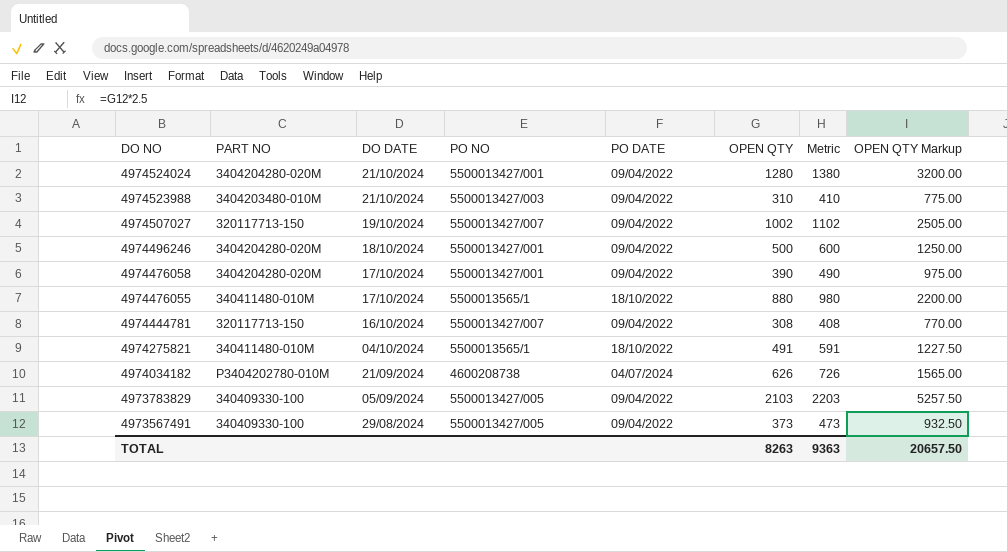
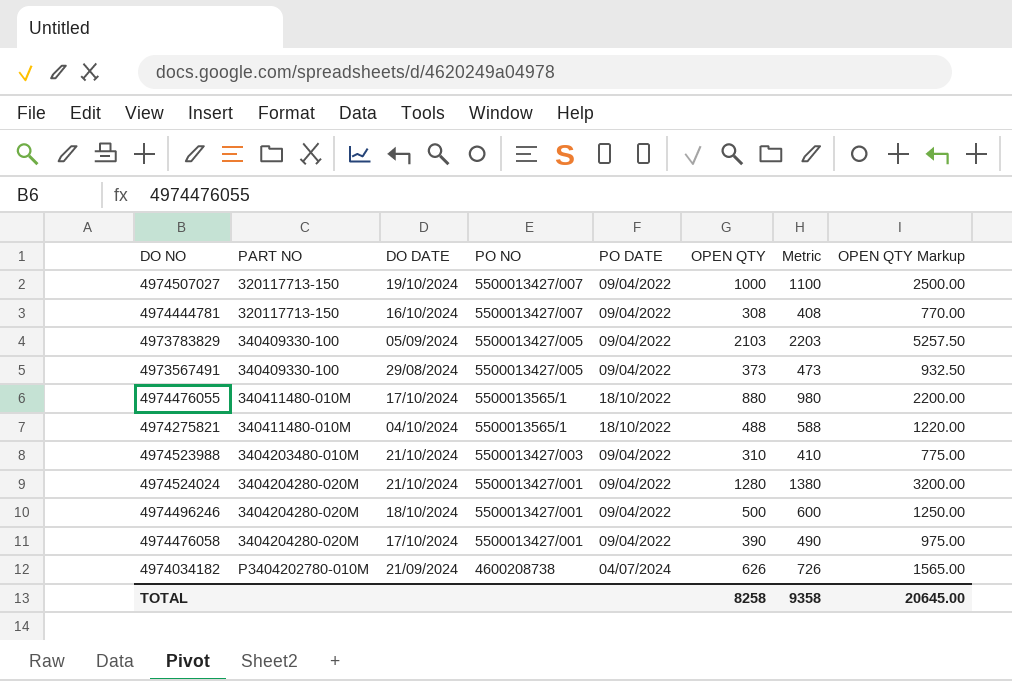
row order: DO NO descending -> PART NO ascending
4974507027 | OPEN QTY: 1002 -> 1000
4974507027 | Metric: 1102 -> 1100
4974507027 | OPEN QTY Markup: 2505.00 -> 2500.00
4974275821 | OPEN QTY: 491 -> 488
4974275821 | Metric: 591 -> 588
4974275821 | OPEN QTY Markup: 1227.50 -> 1220.00
TOTAL | OPEN QTY: 8263 -> 8258
TOTAL | Metric: 9363 -> 9358
TOTAL | OPEN QTY Markup: 20657.50 -> 20645.00

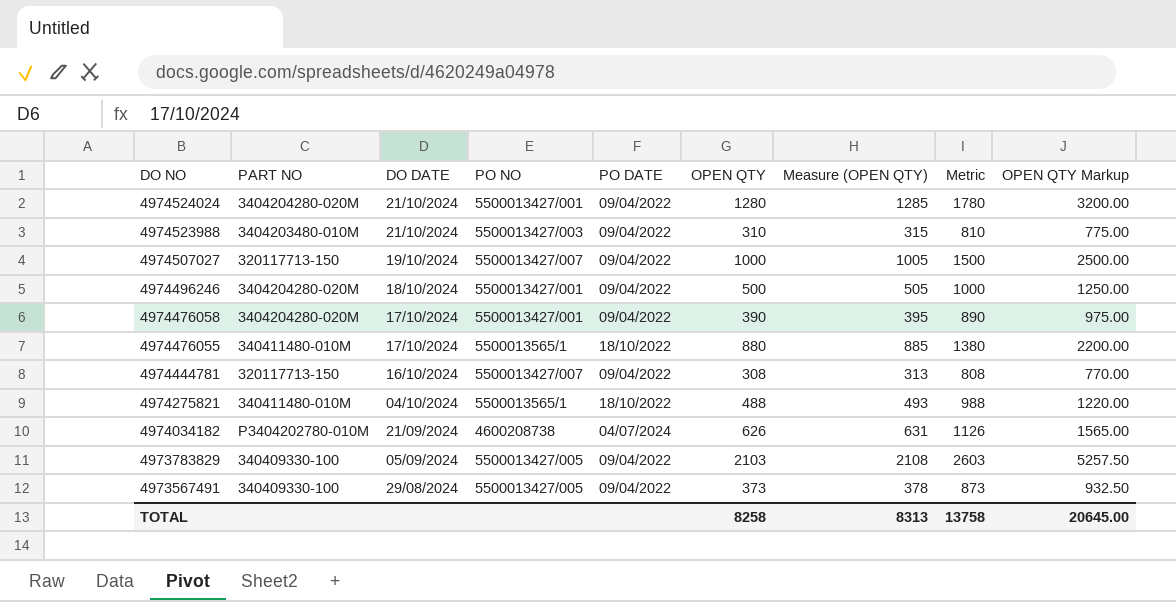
row order: PART NO ascending -> DO NO descending
column Measure (OPEN QTY) | formula: none -> [OPEN QTY] + 5
column Metric | formula: [OPEN QTY] + 100 -> [OPEN QTY] + 500
TOTAL | Metric: 9358 -> 13758

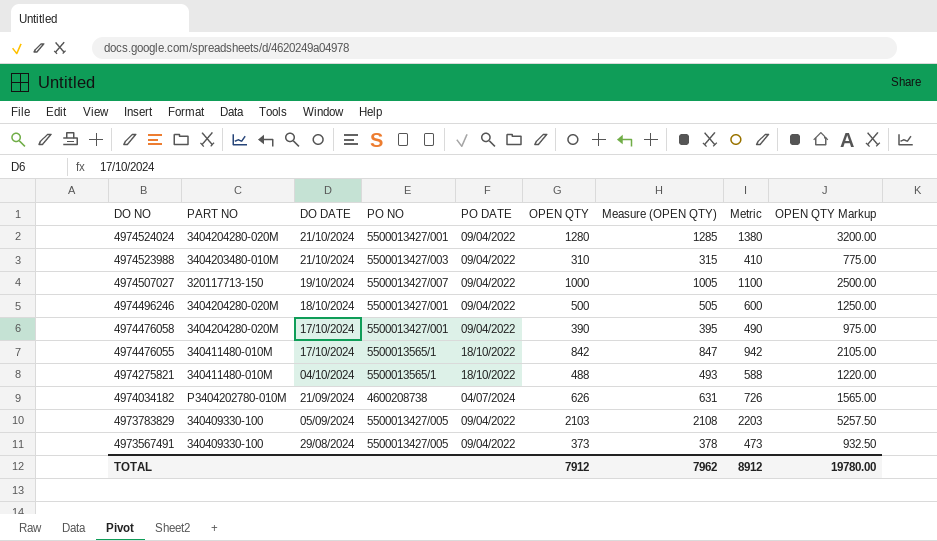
column Metric | formula: [OPEN QTY] + 500 -> [OPEN QTY] + 100
row 4974444781: 320117713-150 | 16/10/2024 | 5500013427/007 | 09/04/2022 | 308 | 313 | 808 | 770.00 -> none
4974476055 | OPEN QTY: 880 -> 842
4974476055 | Measure (OPEN QTY): 885 -> 847
4974476055 | OPEN QTY Markup: 2200.00 -> 2105.00
TOTAL | OPEN QTY: 8258 -> 7912
TOTAL | Measure (OPEN QTY): 8313 -> 7962
TOTAL | Metric: 13758 -> 8912
TOTAL | OPEN QTY Markup: 20645.00 -> 19780.00

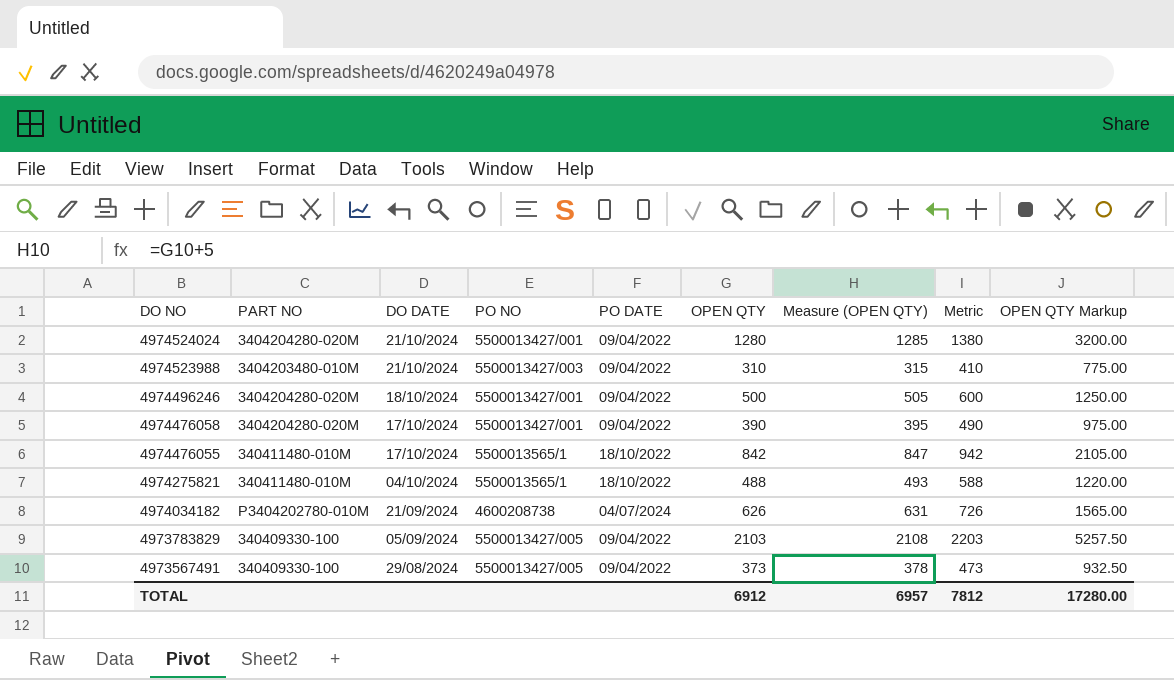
row 4974507027: 320117713-150 | 19/10/2024 | 5500013427/007 | 09/04/2022 | 1000 | 1005 | 1100 | 2500.00 -> none
TOTAL | OPEN QTY: 7912 -> 6912
TOTAL | Measure (OPEN QTY): 7962 -> 6957
TOTAL | Metric: 8912 -> 7812
TOTAL | OPEN QTY Markup: 19780.00 -> 17280.00

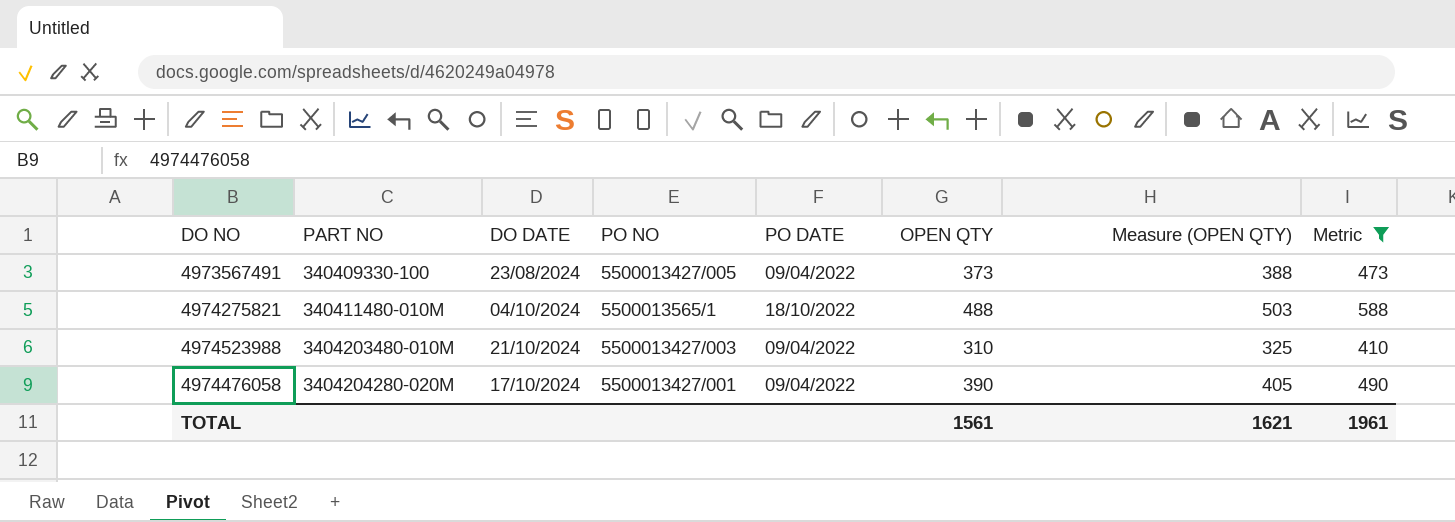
filter: none -> Metric <= 588
row order: DO NO descending -> PART NO ascending
column OPEN QTY Markup | formula: [OPEN QTY] * 2.5 -> none
column Measure (OPEN QTY) | formula: [OPEN QTY] + 5 -> [OPEN QTY] + 15
4973567491 | DO DATE: 29/08/2024 -> 23/08/2024
TOTAL | OPEN QTY: 6912 -> 1561
TOTAL | Measure (OPEN QTY): 6957 -> 1621
TOTAL | Metric: 7812 -> 1961

